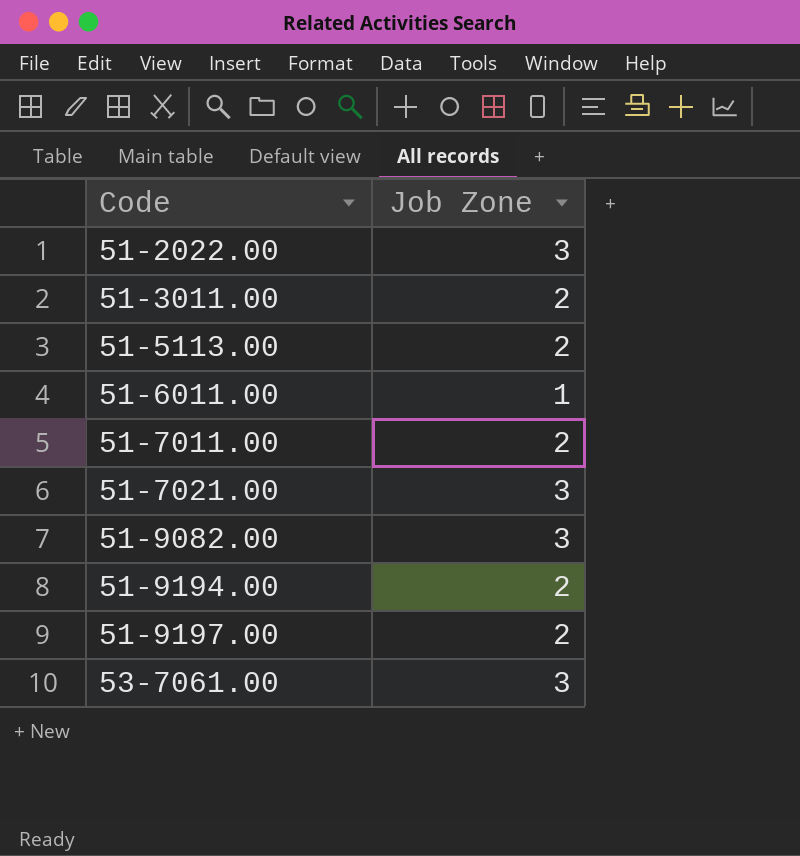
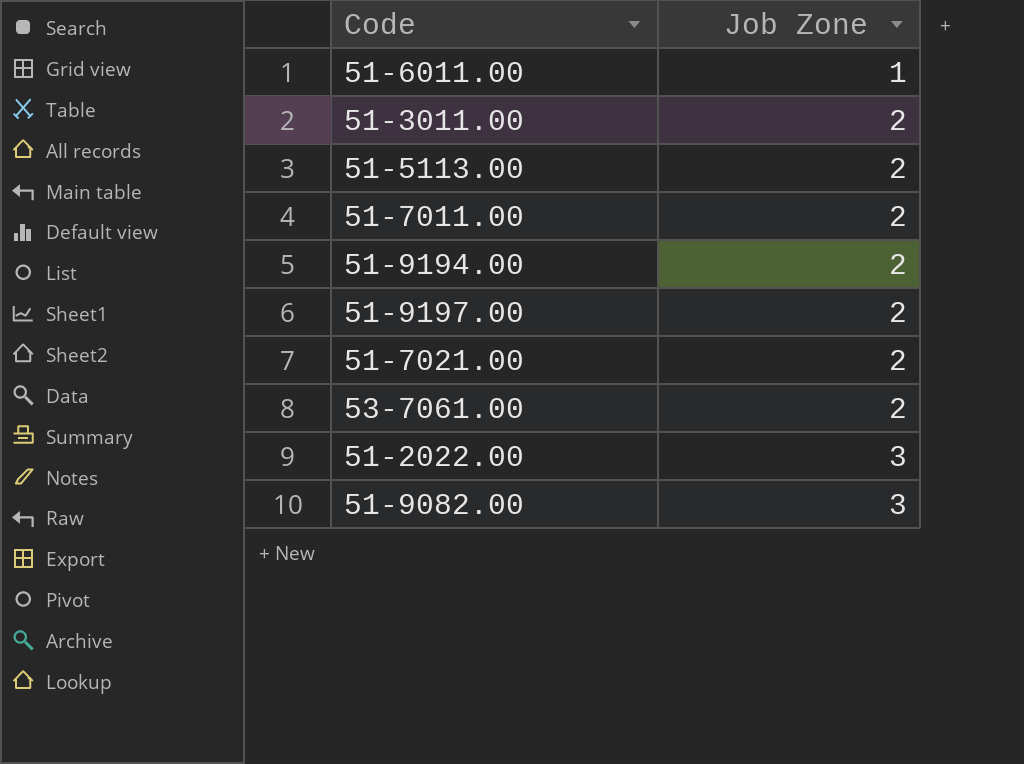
row order: Code ascending -> Job Zone ascending
51-7021.00 | Job Zone: 3 -> 2
53-7061.00 | Job Zone: 3 -> 2

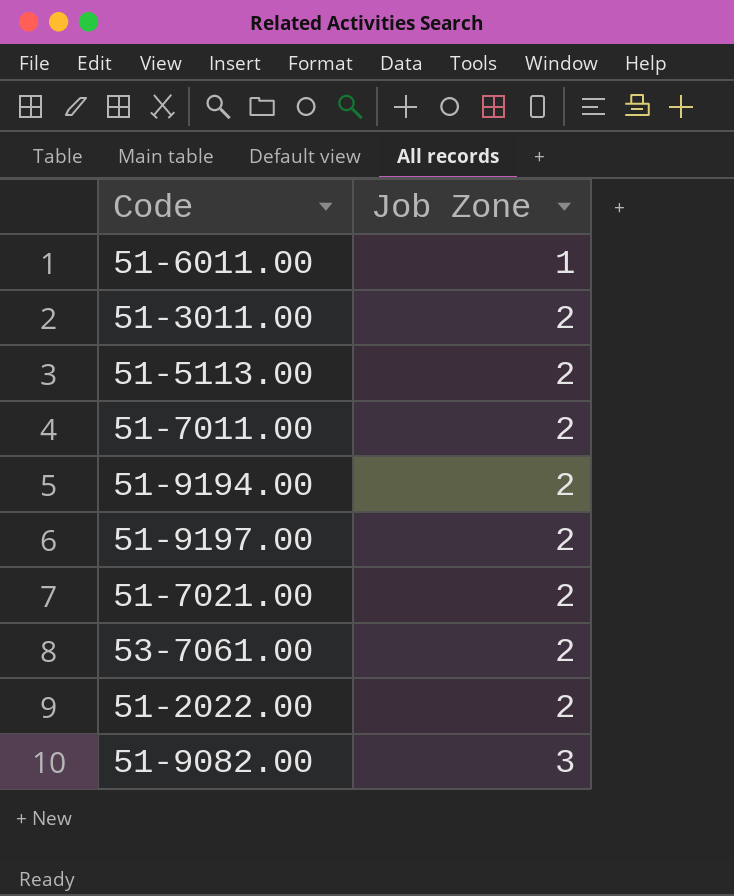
51-2022.00 | Job Zone: 3 -> 2

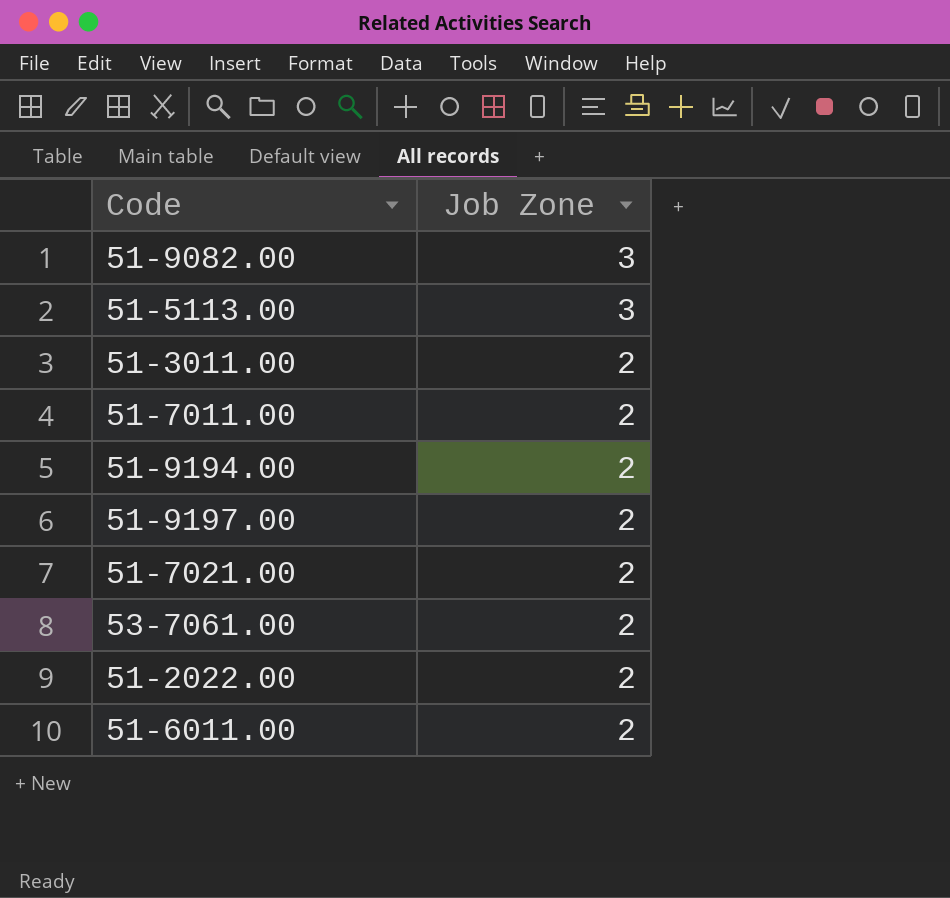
row order: Job Zone ascending -> Job Zone descending
51-5113.00 | Job Zone: 2 -> 3
51-6011.00 | Job Zone: 1 -> 2

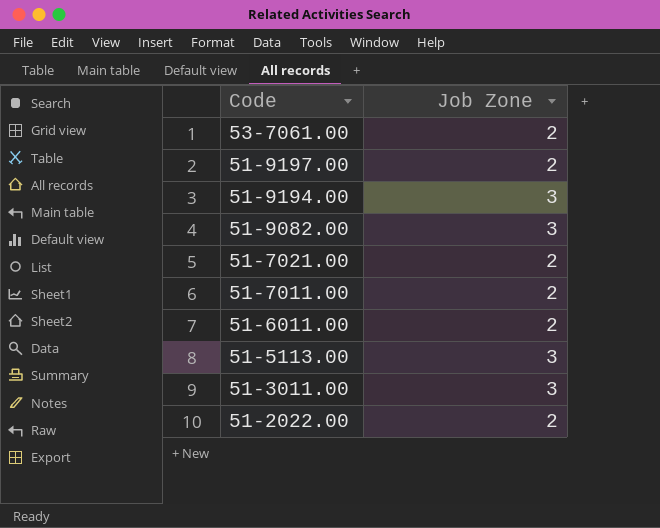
row order: Job Zone descending -> Code descending
51-9194.00 | Job Zone: 2 -> 3
51-3011.00 | Job Zone: 2 -> 3

